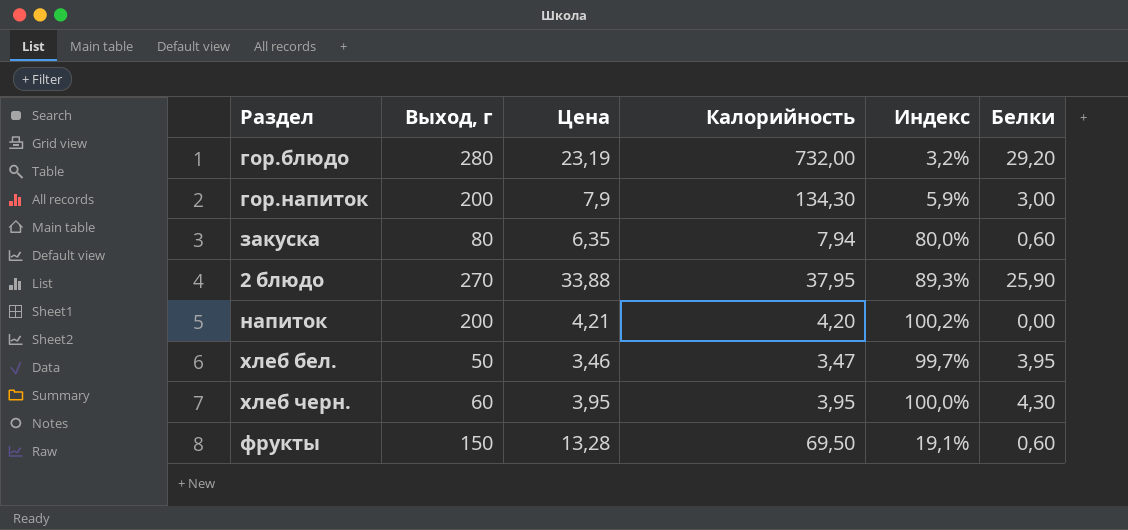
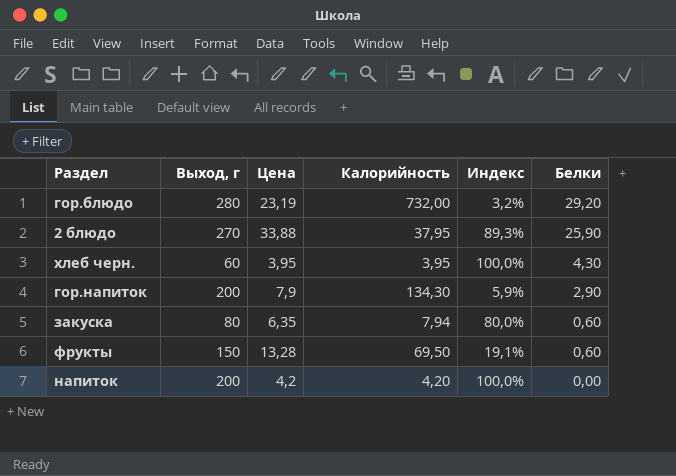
row order: none -> Белки descending
row хлеб бел.: 50 | 3,46 | 3,47 | 99,7% | 3,95 -> none
гор.напиток | Белки: 3,00 -> 2,90
напиток | Цена: 4,21 -> 4,2
напиток | Индекс: 100,2% -> 100,0%

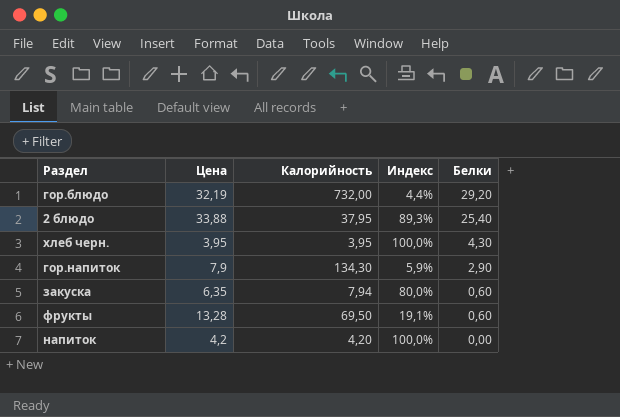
column Выход, г | position: 2 -> none
гор.блюдо | Цена: 23,19 -> 32,19
гор.блюдо | Индекс: 3,2% -> 4,4%
2 блюдо | Белки: 25,90 -> 25,40

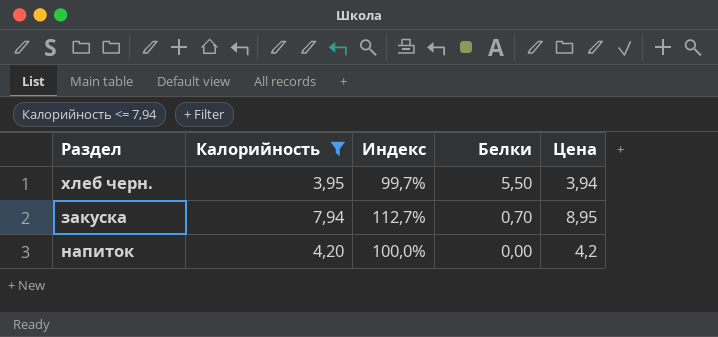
filter: none -> Калорийность <= 7,94
column Цена | position: 2 -> 5
хлеб черн. | Индекс: 100,0% -> 99,7%
хлеб черн. | Белки: 4,30 -> 5,50
хлеб черн. | Цена: 3,95 -> 3,94
закуска | Индекс: 80,0% -> 112,7%
закуска | Белки: 0,60 -> 0,70
закуска | Цена: 6,35 -> 8,95

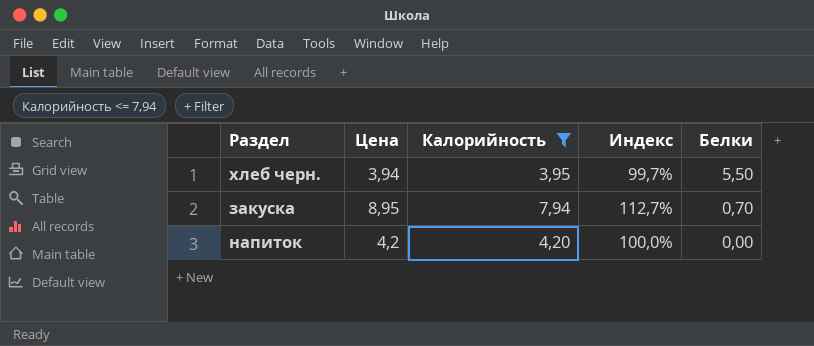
column Цена | position: 5 -> 2

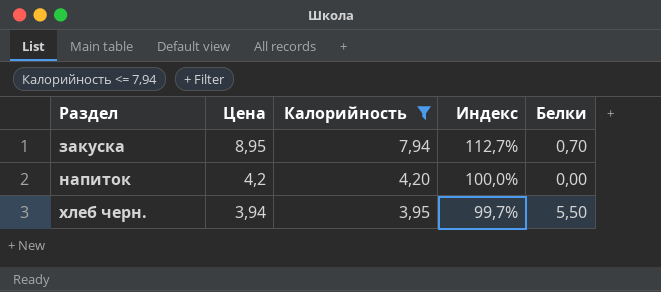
row order: Белки descending -> Раздел ascending

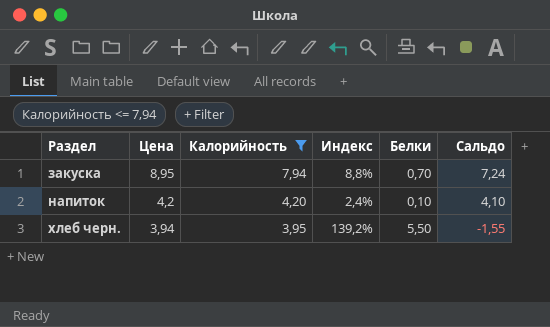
column Индекс | formula: [Цена] / [Калорийность] -> [Белки] / [Калорийность]
column Сальдо | formula: none -> [Калорийность] - [Белки]
напиток | Белки: 0,00 -> 0,10

